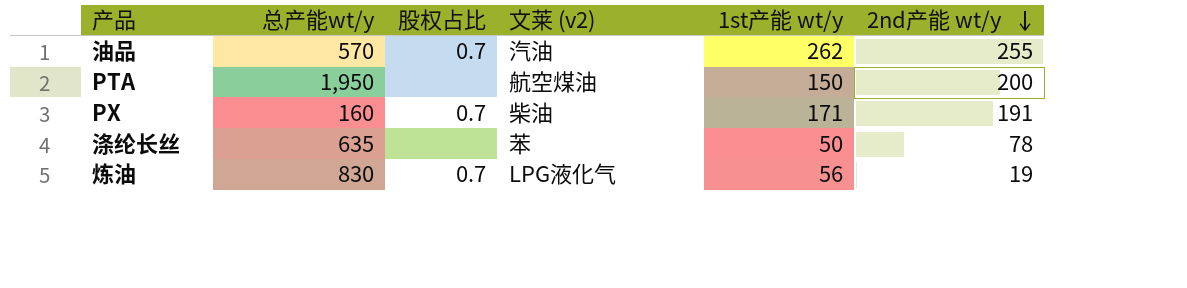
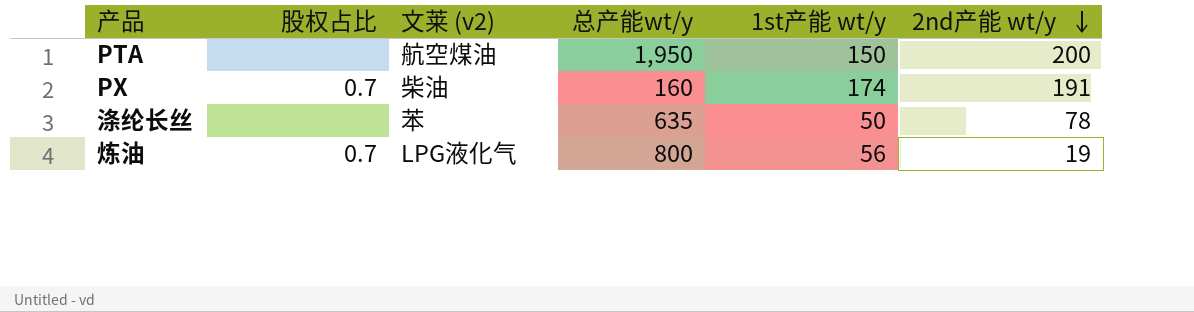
column 总产能wt/y | position: 2 -> 4
row 油品: 570 | 0.7 | 汽油 | 262 | 255 -> none
PX | 1st产能 wt/y: 171 -> 174
炼油 | 总产能wt/y: 830 -> 800

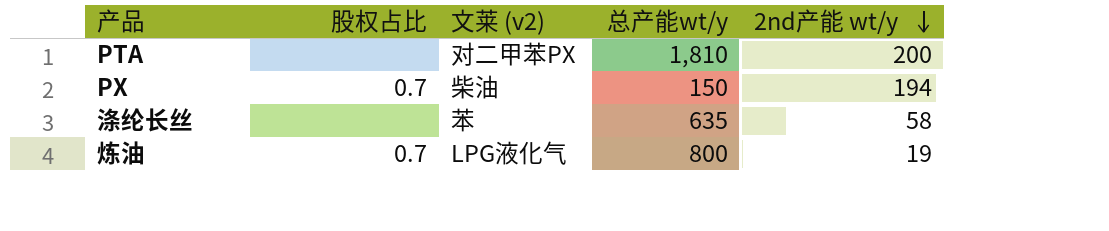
column 1st产能 wt/y | position: 5 -> none
PTA | 文莱 (v2): 航空煤油 -> 对二甲苯PX
PTA | 总产能wt/y: 1,950 -> 1,810
PX | 总产能wt/y: 160 -> 150
PX | 2nd产能 wt/y: 191 -> 194
涤纶长丝 | 2nd产能 wt/y: 78 -> 58

